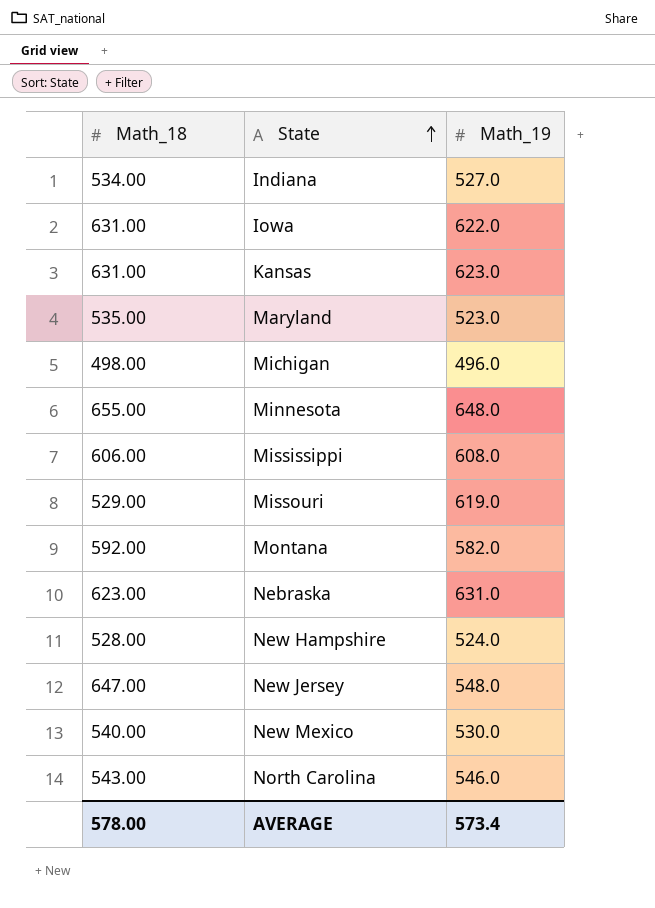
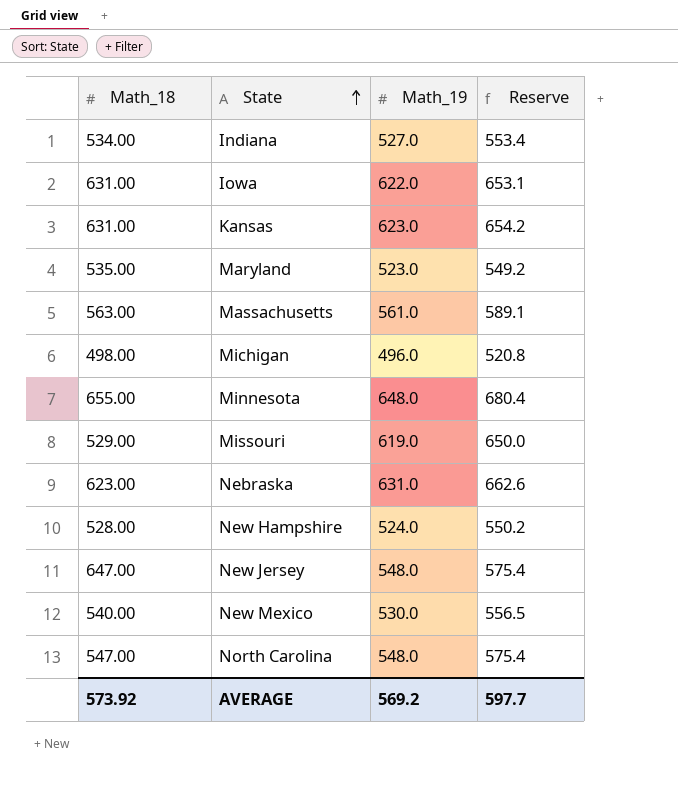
column Reserve | formula: none -> [Math_19] * 1.05
row Mississippi: 606.00 | 608.0 -> none
row Montana: 592.00 | 582.0 -> none
row Massachusetts: none -> 563.00 | 561.0 | 589.1
North Carolina | Math_18: 543.00 -> 547.00
North Carolina | Math_19: 546.0 -> 548.0
AVERAGE | Math_18: 578.00 -> 573.92
AVERAGE | Math_19: 573.4 -> 569.2

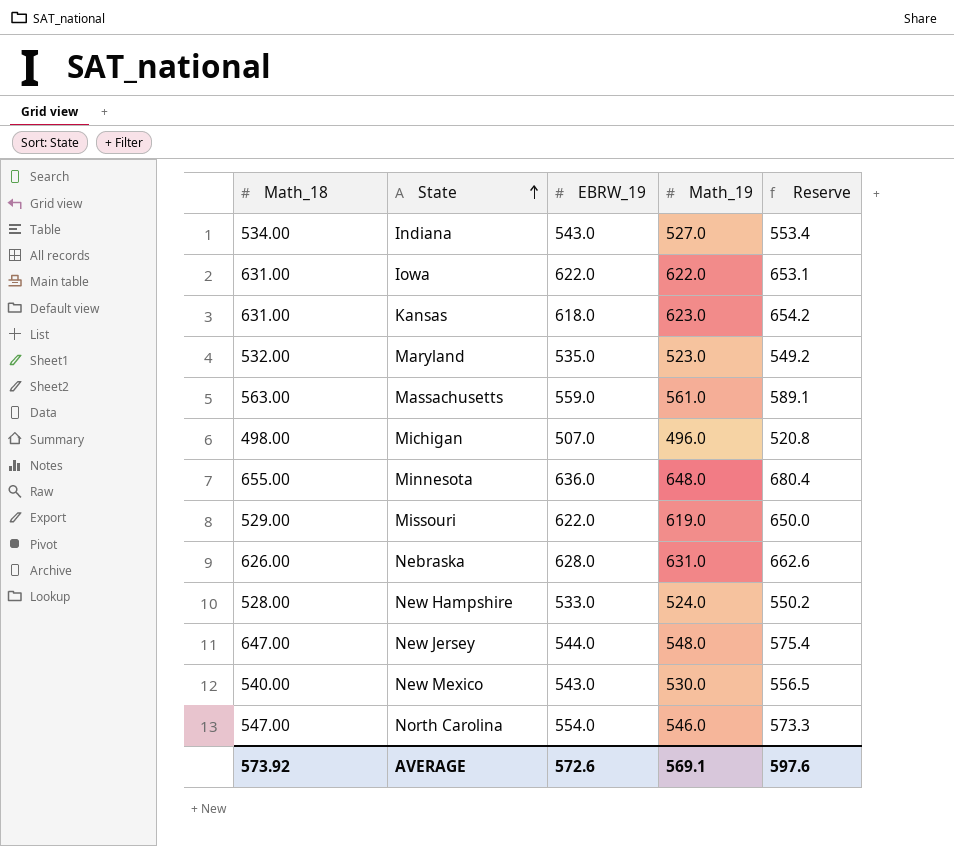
column EBRW_19 | position: none -> 3
Maryland | Math_18: 535.00 -> 532.00
Nebraska | Math_18: 623.00 -> 626.00
North Carolina | Math_19: 548.0 -> 546.0
North Carolina | Reserve: 575.4 -> 573.3
AVERAGE | Math_19: 569.2 -> 569.1
AVERAGE | Reserve: 597.7 -> 597.6

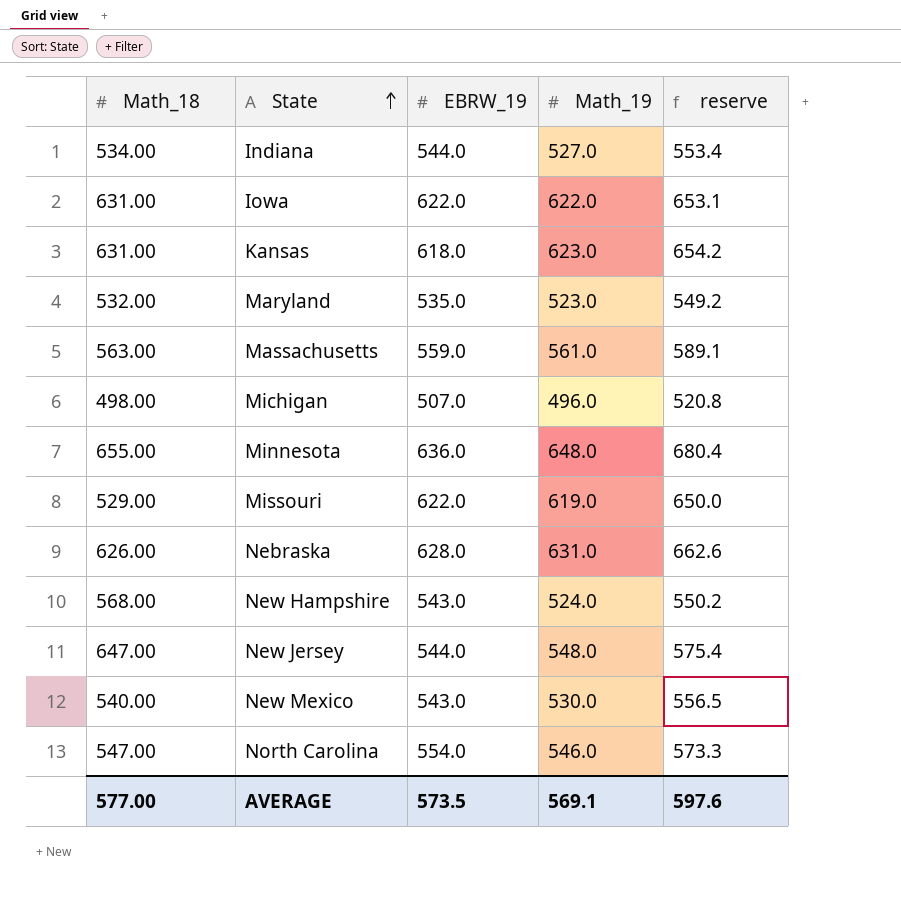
column name: Reserve -> reserve
Indiana | EBRW_19: 543.0 -> 544.0
New Hampshire | Math_18: 528.00 -> 568.00
New Hampshire | EBRW_19: 533.0 -> 543.0
AVERAGE | Math_18: 573.92 -> 577.00
AVERAGE | EBRW_19: 572.6 -> 573.5

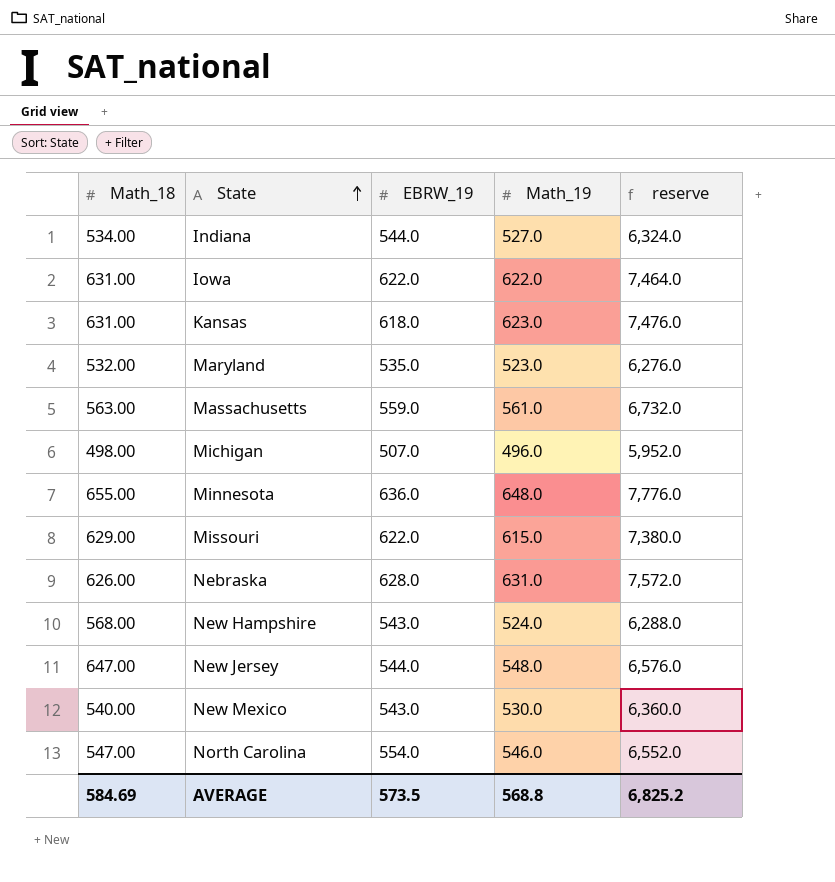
column reserve | formula: [Math_19] * 1.05 -> [Math_19] * 12
Missouri | Math_18: 529.00 -> 629.00
Missouri | Math_19: 619.0 -> 615.0
AVERAGE | Math_18: 577.00 -> 584.69
AVERAGE | Math_19: 569.1 -> 568.8
AVERAGE | reserve: 597.6 -> 6,825.2

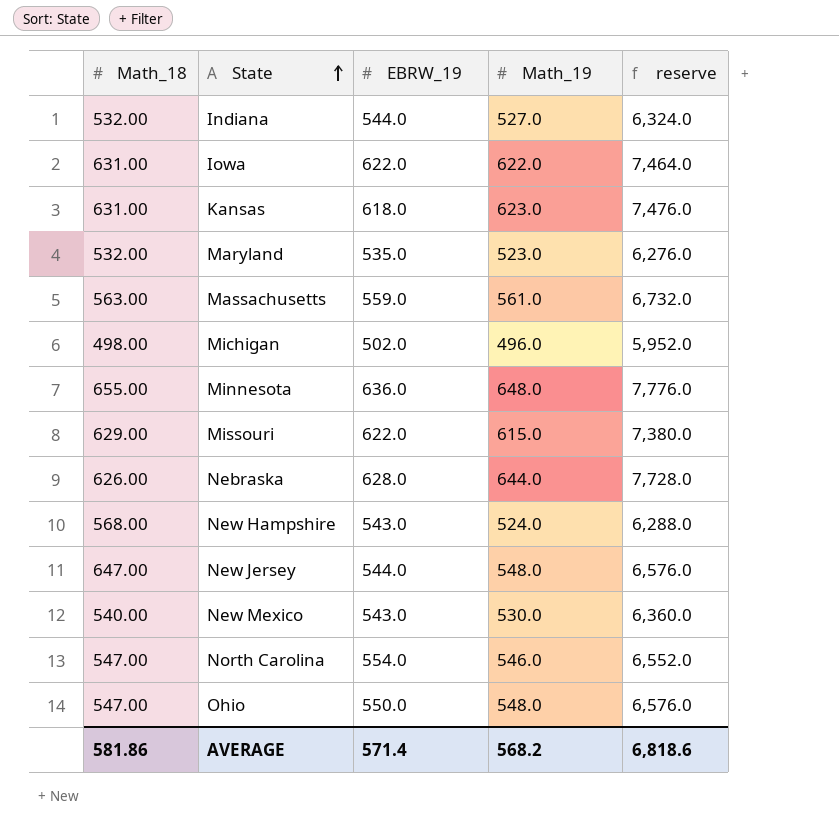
Indiana | Math_18: 534.00 -> 532.00
Michigan | EBRW_19: 507.0 -> 502.0
Nebraska | Math_19: 631.0 -> 644.0
Nebraska | reserve: 7,572.0 -> 7,728.0
row Ohio: none -> 547.00 | 550.0 | 548.0 | 6,576.0
AVERAGE | Math_18: 584.69 -> 581.86
AVERAGE | EBRW_19: 573.5 -> 571.4
AVERAGE | Math_19: 568.8 -> 568.2
AVERAGE | reserve: 6,825.2 -> 6,818.6

